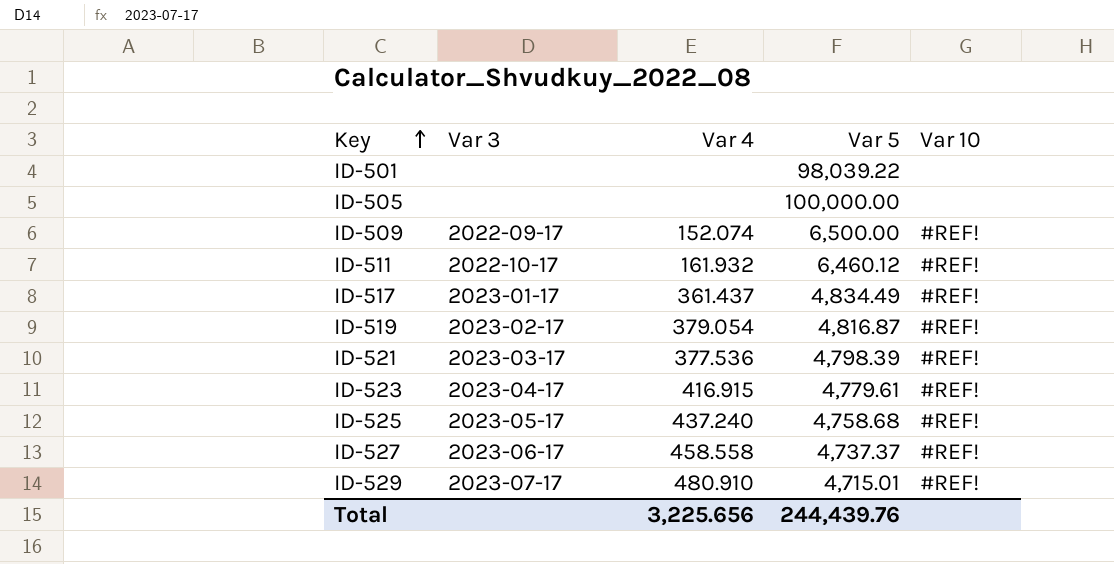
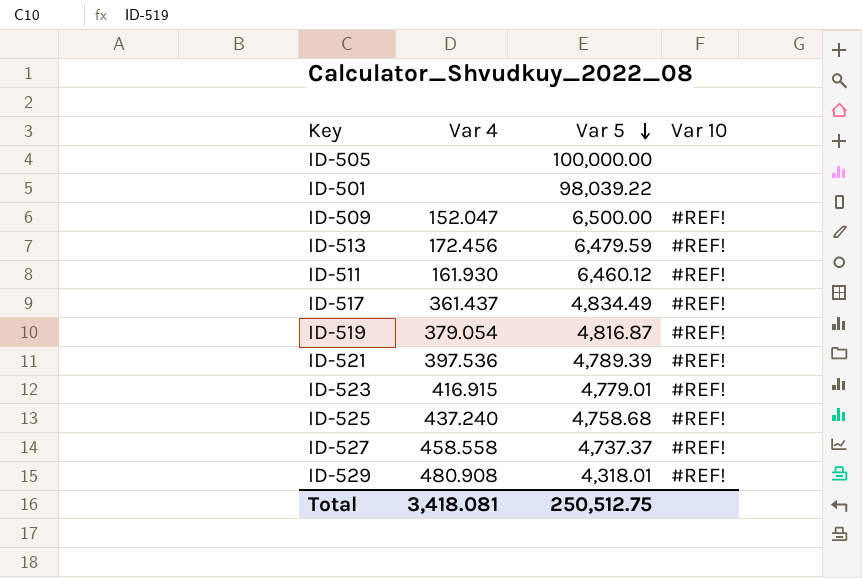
row order: Key ascending -> Var 5 descending
column Var 3 | position: 2 -> none
ID-509 | Var 4: 152.074 -> 152.047
row ID-513: none -> 172.456 | 6,479.59 | #REF!
ID-511 | Var 4: 161.932 -> 161.930
ID-521 | Var 4: 377.536 -> 397.536
ID-521 | Var 5: 4,798.39 -> 4,789.39
ID-523 | Var 5: 4,779.61 -> 4,779.01
ID-529 | Var 4: 480.910 -> 480.908
ID-529 | Var 5: 4,715.01 -> 4,318.01
Total | Var 4: 3,225.656 -> 3,418.081
Total | Var 5: 244,439.76 -> 250,512.75

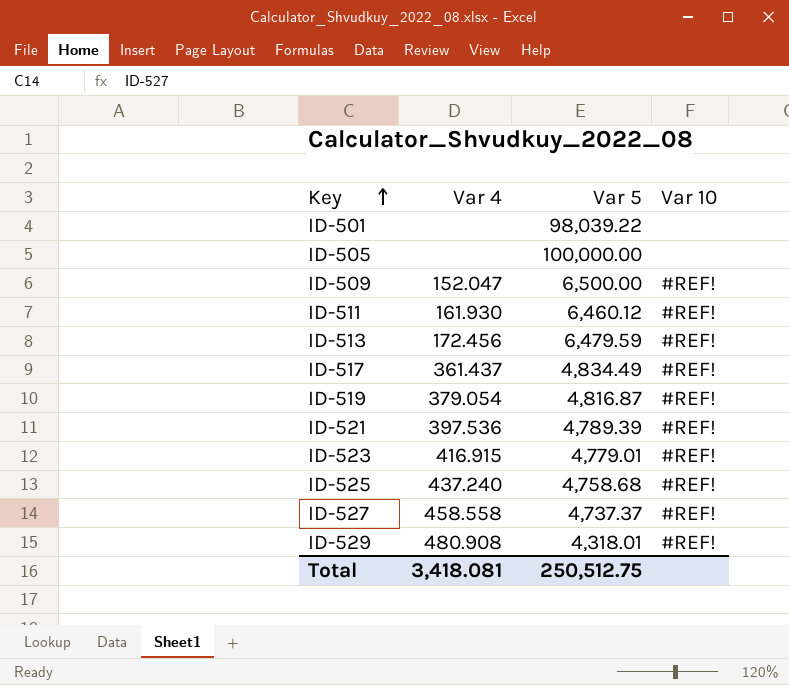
row order: Var 5 descending -> Key ascending

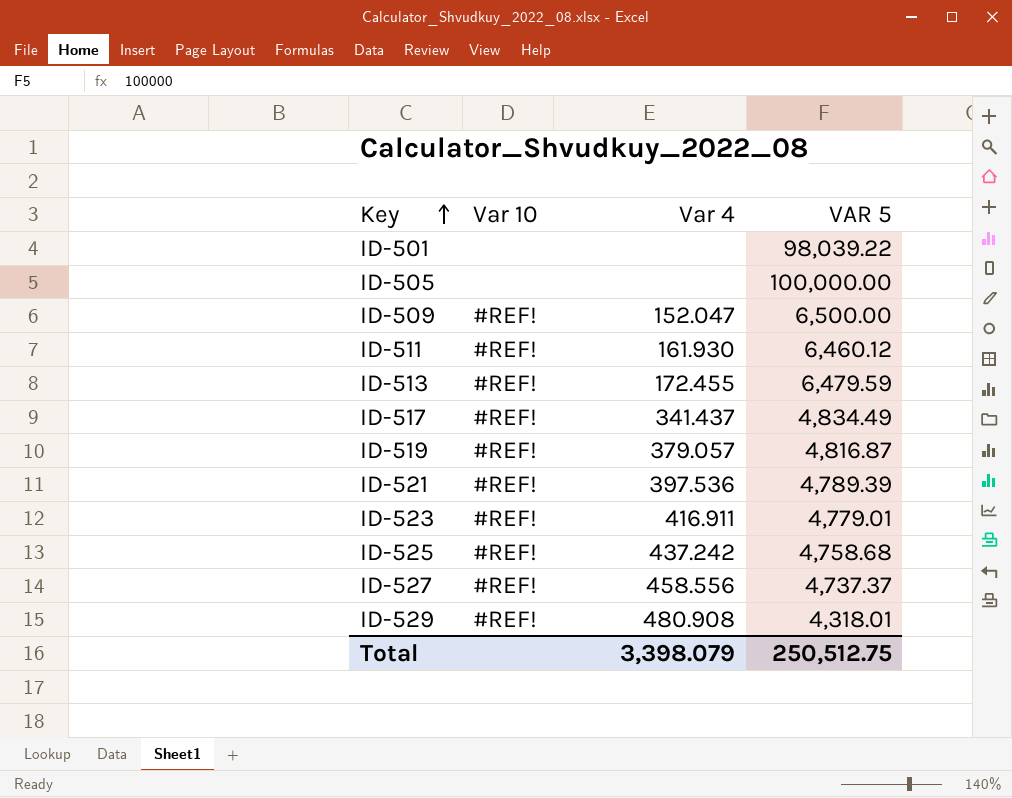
column Var 10 | position: 4 -> 2
column name: Var 5 -> VAR 5
ID-513 | Var 4: 172.456 -> 172.455
ID-517 | Var 4: 361.437 -> 341.437
ID-519 | Var 4: 379.054 -> 379.057
ID-523 | Var 4: 416.915 -> 416.911
ID-525 | Var 4: 437.240 -> 437.242
ID-527 | Var 4: 458.558 -> 458.556
Total | Var 4: 3,418.081 -> 3,398.079

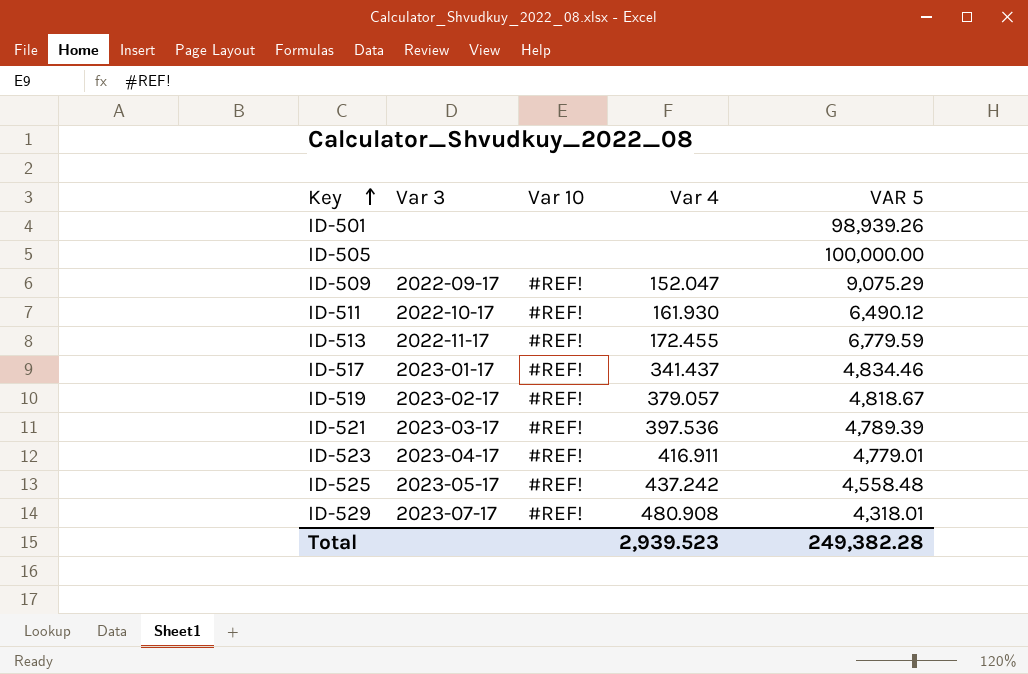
column Var 3 | position: none -> 2
row ID-527: #REF! | 458.556 | 4,737.37 -> none
ID-501 | VAR 5: 98,039.22 -> 98,939.26
ID-509 | VAR 5: 6,500.00 -> 9,075.29
ID-511 | VAR 5: 6,460.12 -> 6,490.12
ID-513 | VAR 5: 6,479.59 -> 6,779.59
ID-517 | VAR 5: 4,834.49 -> 4,834.46
ID-519 | VAR 5: 4,816.87 -> 4,818.67
ID-525 | VAR 5: 4,758.68 -> 4,558.48
Total | Var 4: 3,398.079 -> 2,939.523
Total | VAR 5: 250,512.75 -> 249,382.28

